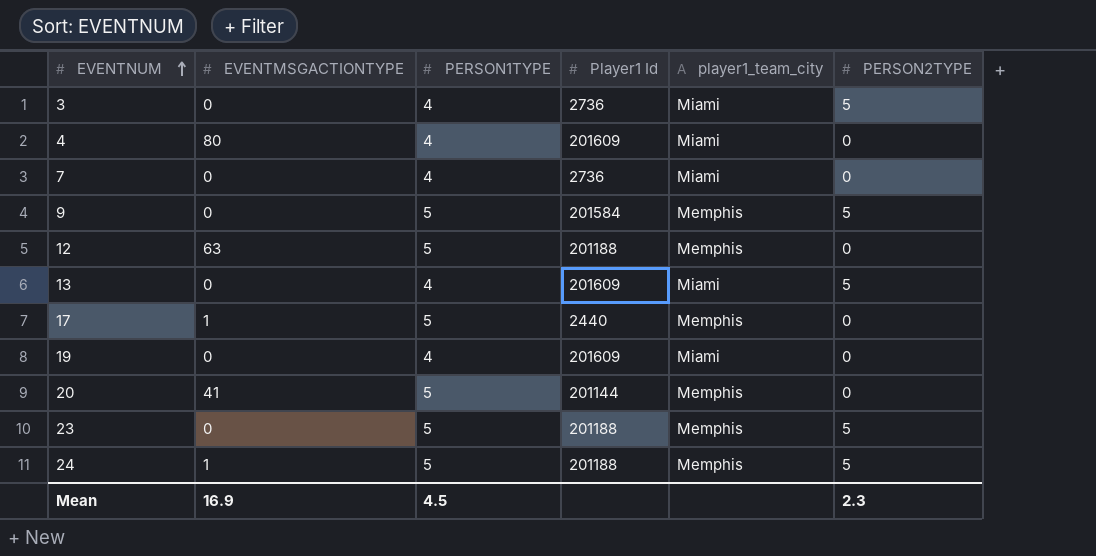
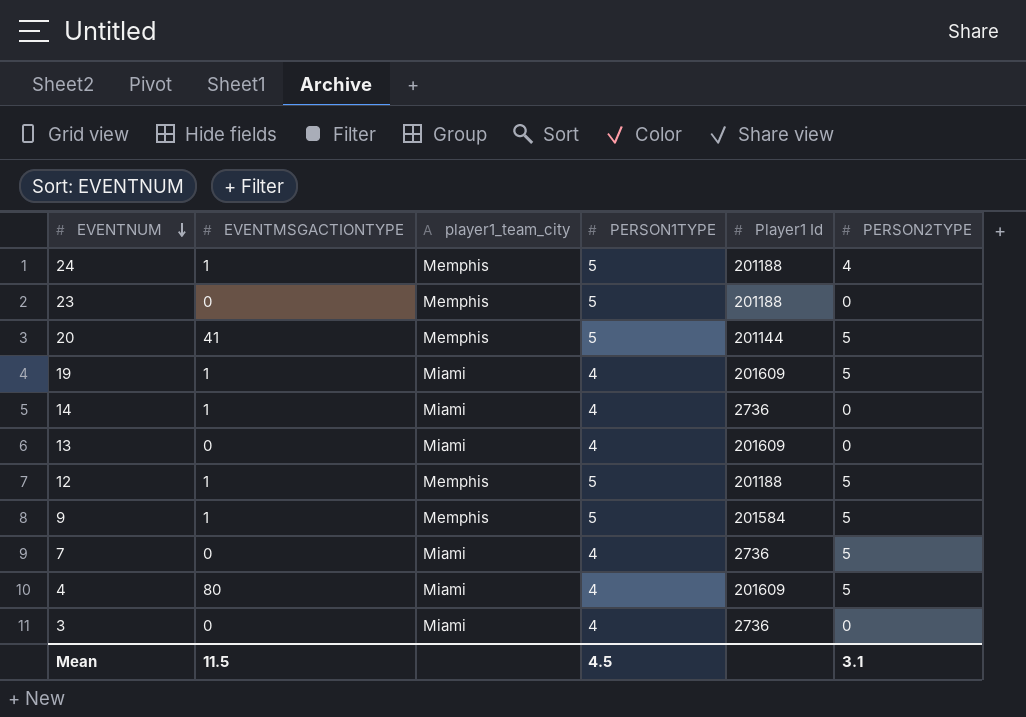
row order: EVENTNUM ascending -> EVENTNUM descending
column player1_team_city | position: 5 -> 3
row 17: 1 | 5 | 2440 | Memphis | 0 -> none
24 | PERSON2TYPE: 5 -> 4
23 | PERSON2TYPE: 5 -> 0
20 | PERSON2TYPE: 0 -> 5
19 | EVENTMSGACTIONTYPE: 0 -> 1
19 | PERSON2TYPE: 0 -> 5
row 14: none -> 1 | Miami | 4 | 2736 | 0
13 | PERSON2TYPE: 5 -> 0
12 | EVENTMSGACTIONTYPE: 63 -> 1
12 | PERSON2TYPE: 0 -> 5
9 | EVENTMSGACTIONTYPE: 0 -> 1
7 | PERSON2TYPE: 0 -> 5
4 | PERSON2TYPE: 0 -> 5
3 | PERSON2TYPE: 5 -> 0
Mean | EVENTMSGACTIONTYPE: 16.9 -> 11.5
Mean | PERSON2TYPE: 2.3 -> 3.1

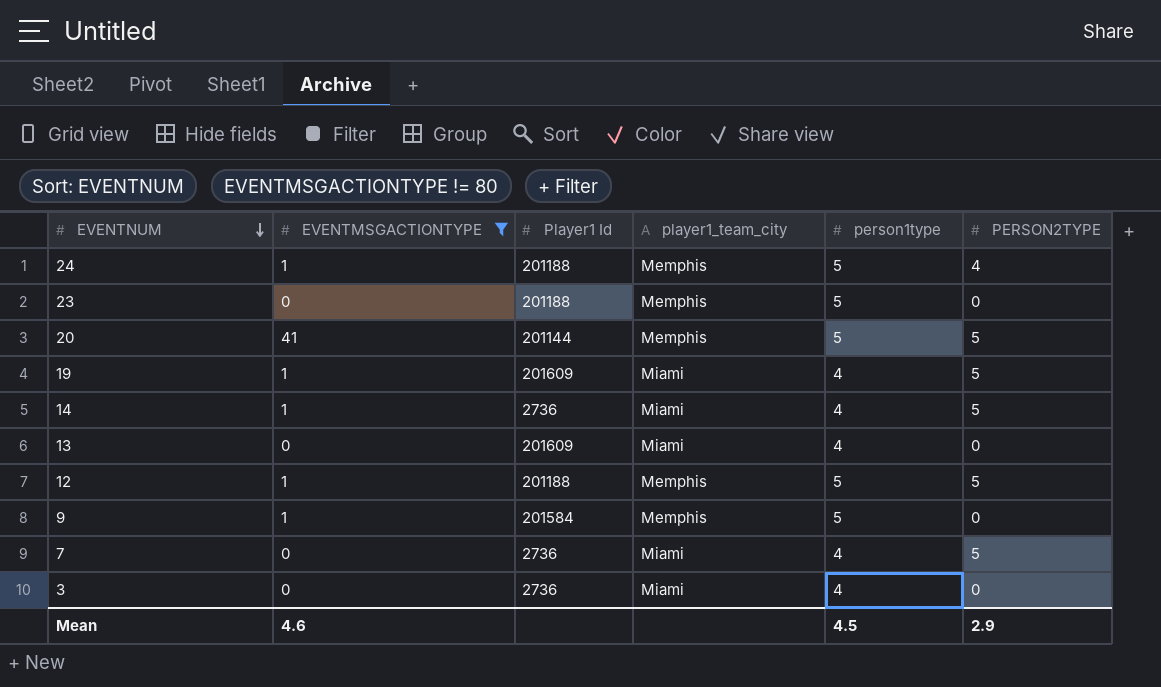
filter: none -> EVENTMSGACTIONTYPE != 80
column Player1 Id | position: 5 -> 3
column name: PERSON1TYPE -> person1type
14 | PERSON2TYPE: 0 -> 5
9 | PERSON2TYPE: 5 -> 0
Mean | EVENTMSGACTIONTYPE: 11.5 -> 4.6
Mean | PERSON2TYPE: 3.1 -> 2.9

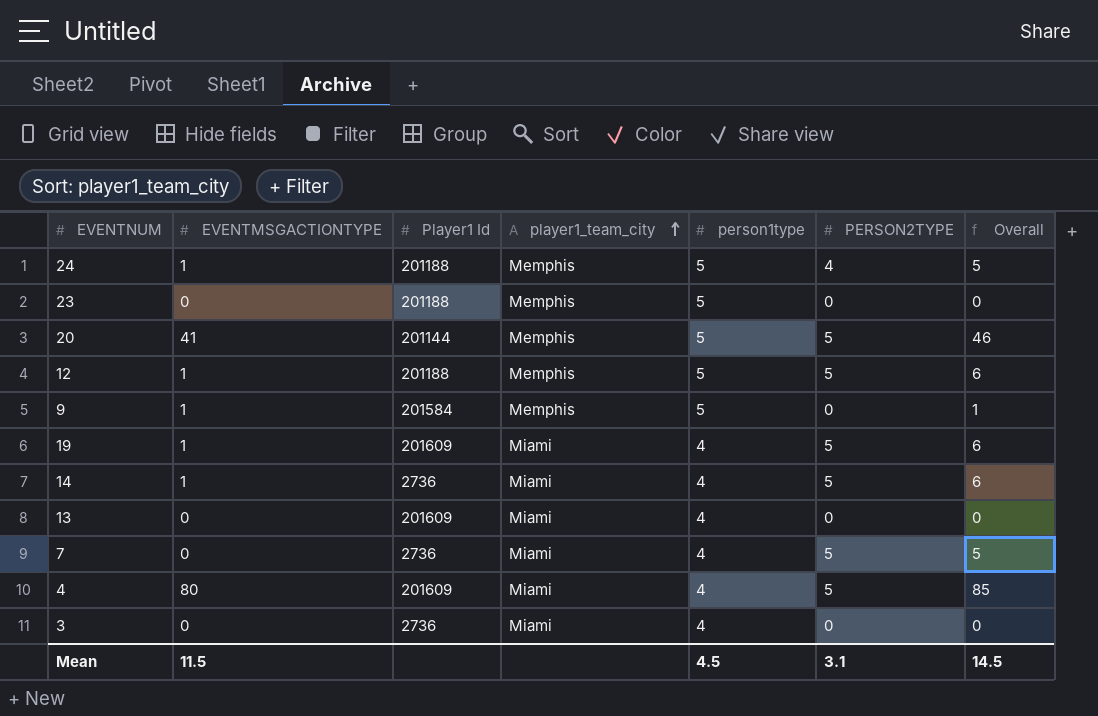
filter: EVENTMSGACTIONTYPE != 80 -> none
row order: EVENTNUM descending -> player1_team_city ascending
column Overall | formula: none -> [EVENTMSGACTIONTYPE] + [PERSON2TYPE]
Mean | EVENTMSGACTIONTYPE: 4.6 -> 11.5
Mean | PERSON2TYPE: 2.9 -> 3.1

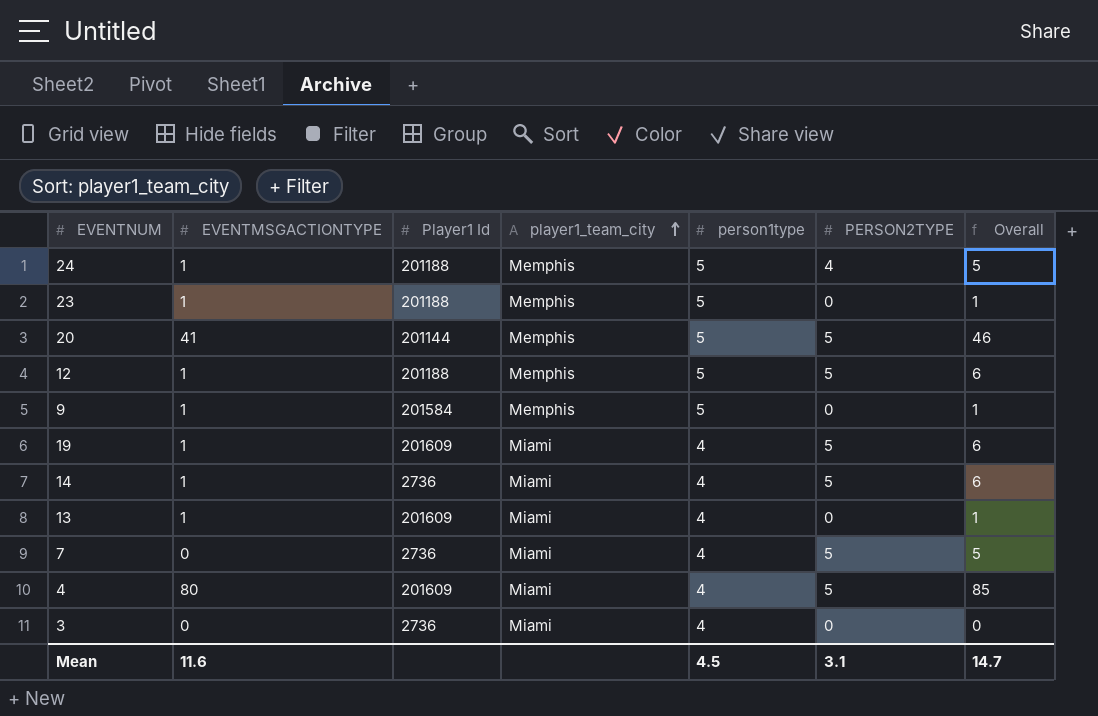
23 | EVENTMSGACTIONTYPE: 0 -> 1
23 | Overall: 0 -> 1
13 | EVENTMSGACTIONTYPE: 0 -> 1
13 | Overall: 0 -> 1
Mean | EVENTMSGACTIONTYPE: 11.5 -> 11.6
Mean | Overall: 14.5 -> 14.7

